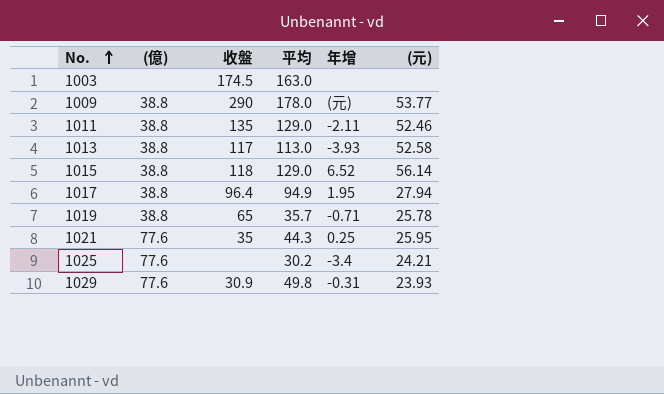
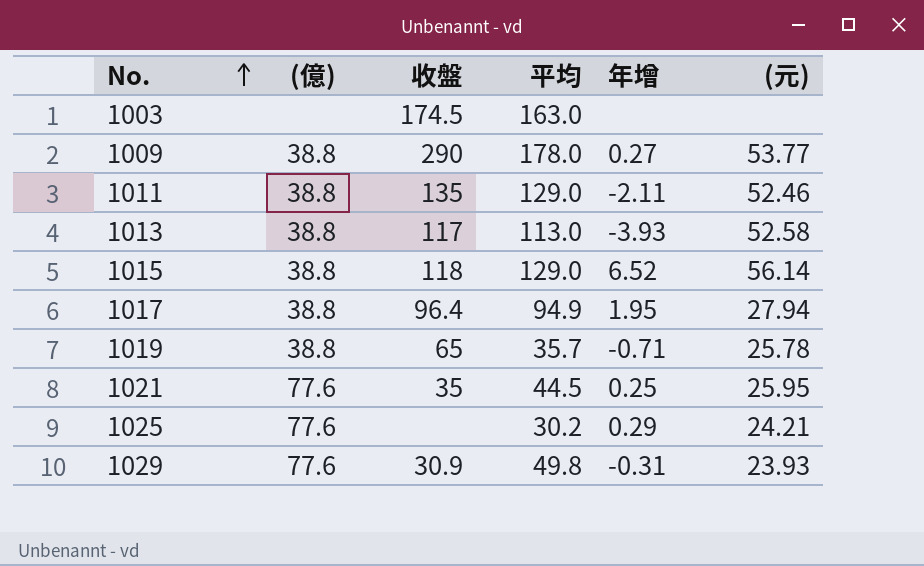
1009 | 年增: (元) -> 0.27
1021 | 平均: 44.3 -> 44.5
1025 | 年增: -3.4 -> 0.29

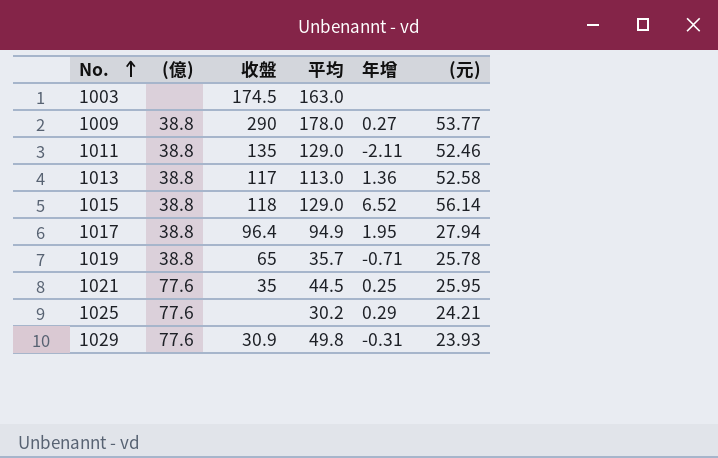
1013 | 年增: -3.93 -> 1.36

